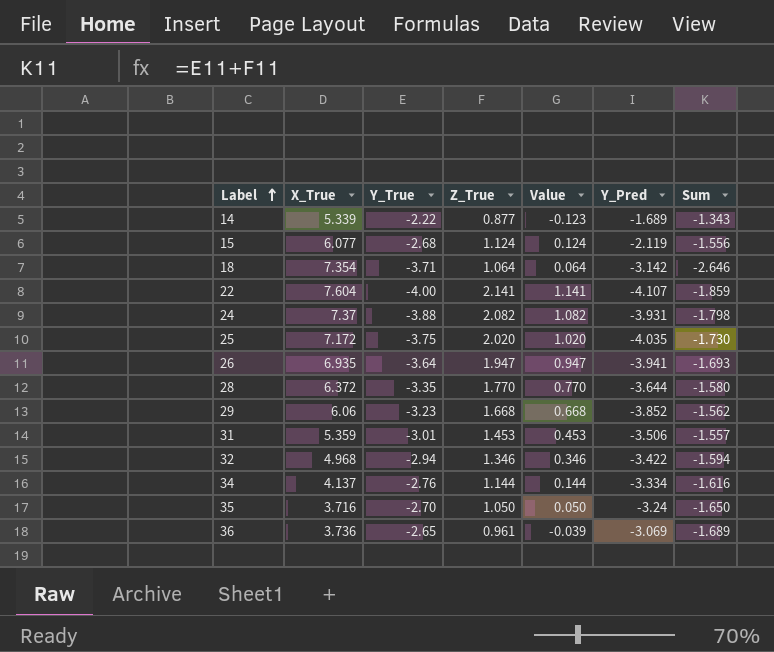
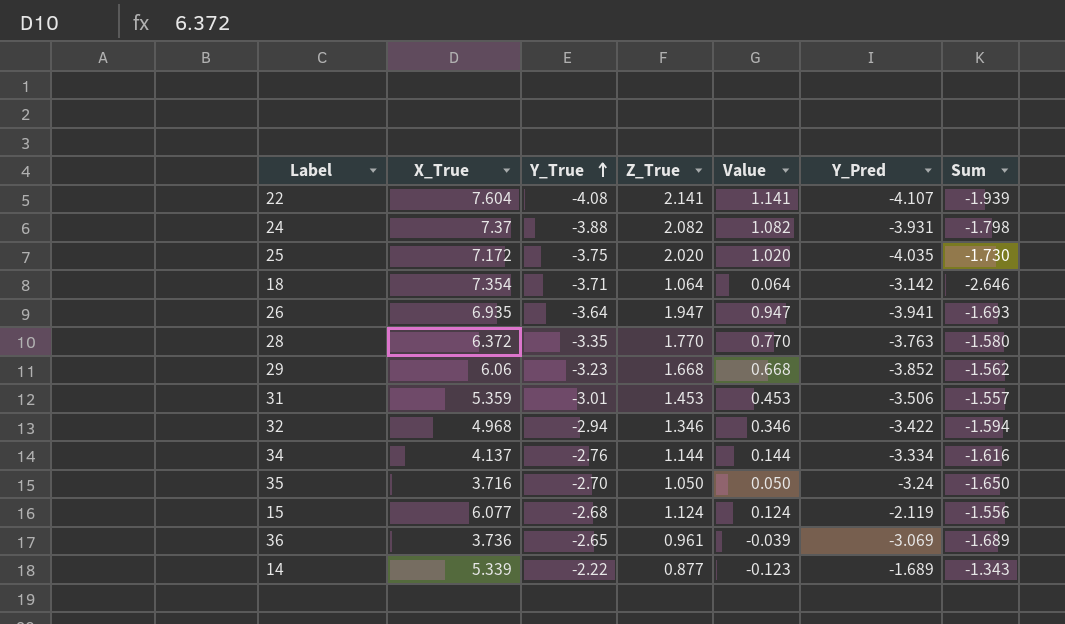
row order: Label ascending -> Y_True ascending
22 | Y_True: -4.00 -> -4.08
22 | Sum: -1.859 -> -1.939
28 | Y_Pred: -3.644 -> -3.763

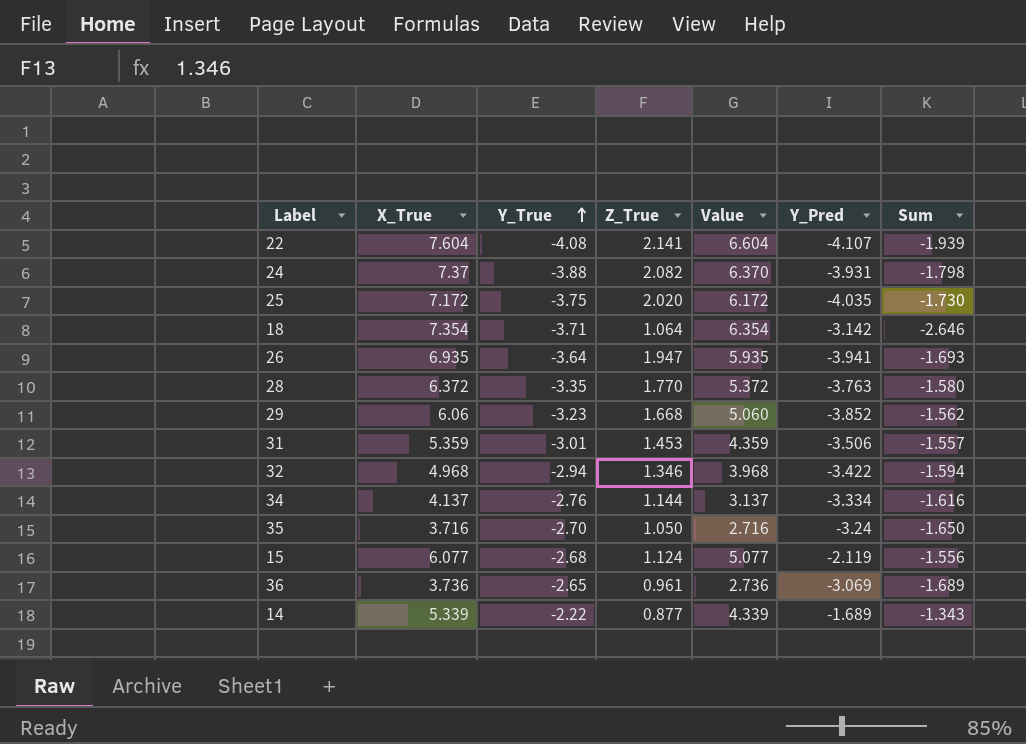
column Value | formula: [Z_True] - 1 -> [X_True] - 1

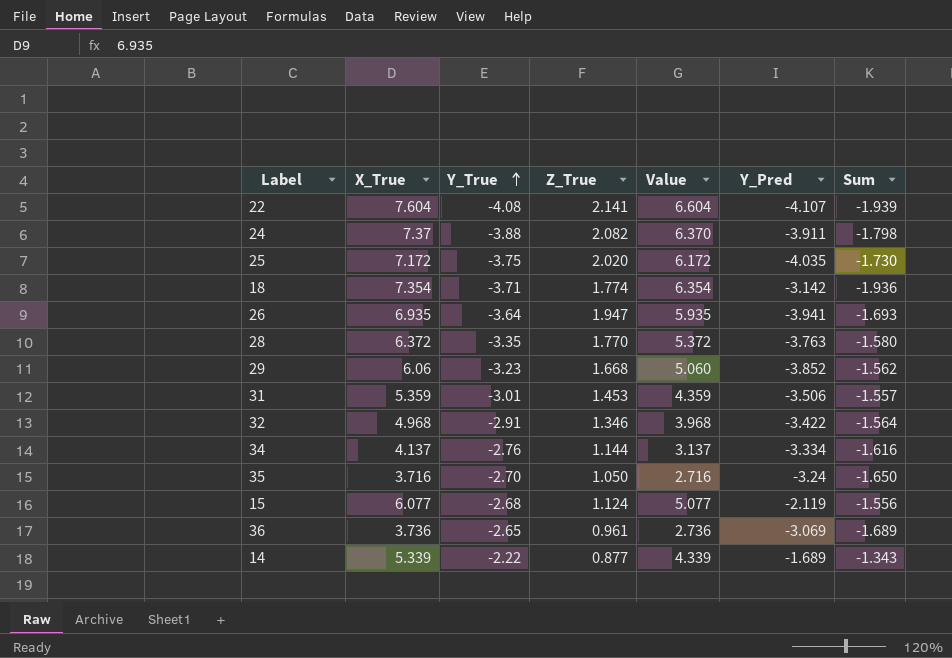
24 | Y_Pred: -3.931 -> -3.911
18 | Z_True: 1.064 -> 1.774
18 | Sum: -2.646 -> -1.936
32 | Y_True: -2.94 -> -2.91
32 | Sum: -1.594 -> -1.564

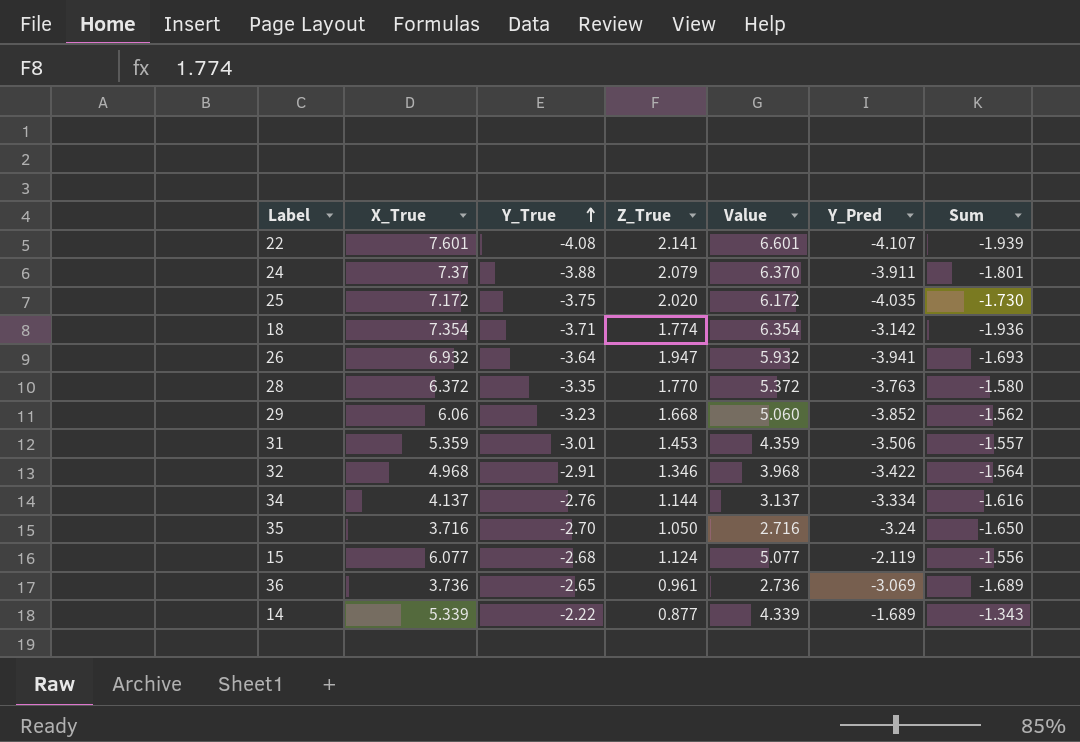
22 | X_True: 7.604 -> 7.601
22 | Value: 6.604 -> 6.601
24 | Z_True: 2.082 -> 2.079
24 | Sum: -1.798 -> -1.801
26 | X_True: 6.935 -> 6.932
26 | Value: 5.935 -> 5.932

